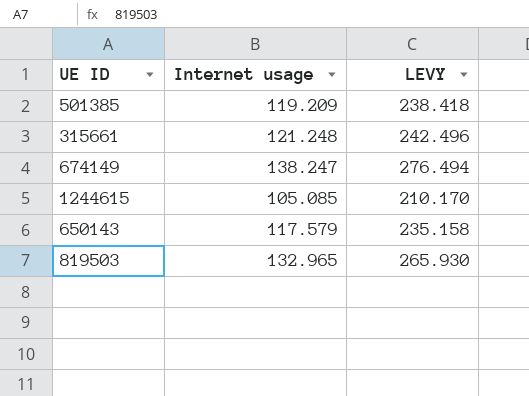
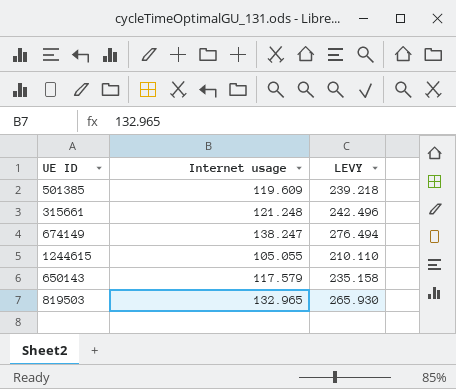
501385 | Internet usage: 119.209 -> 119.609
501385 | LEVY: 238.418 -> 239.218
1244615 | Internet usage: 105.085 -> 105.055
1244615 | LEVY: 210.170 -> 210.110

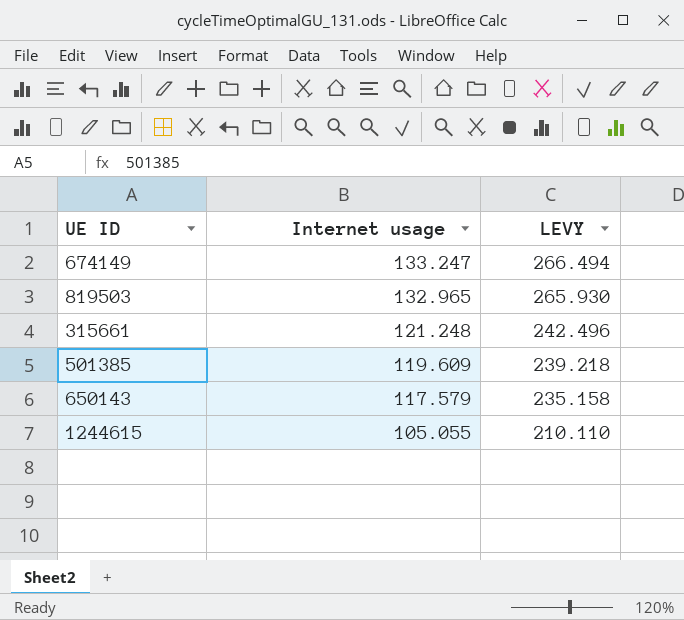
row order: none -> Internet usage descending
674149 | Internet usage: 138.247 -> 133.247
674149 | LEVY: 276.494 -> 266.494

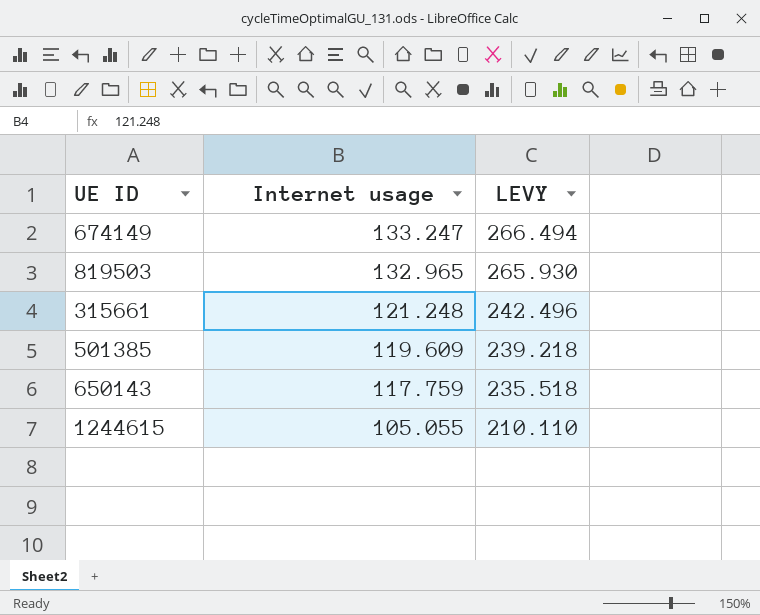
650143 | Internet usage: 117.579 -> 117.759
650143 | LEVY: 235.158 -> 235.518

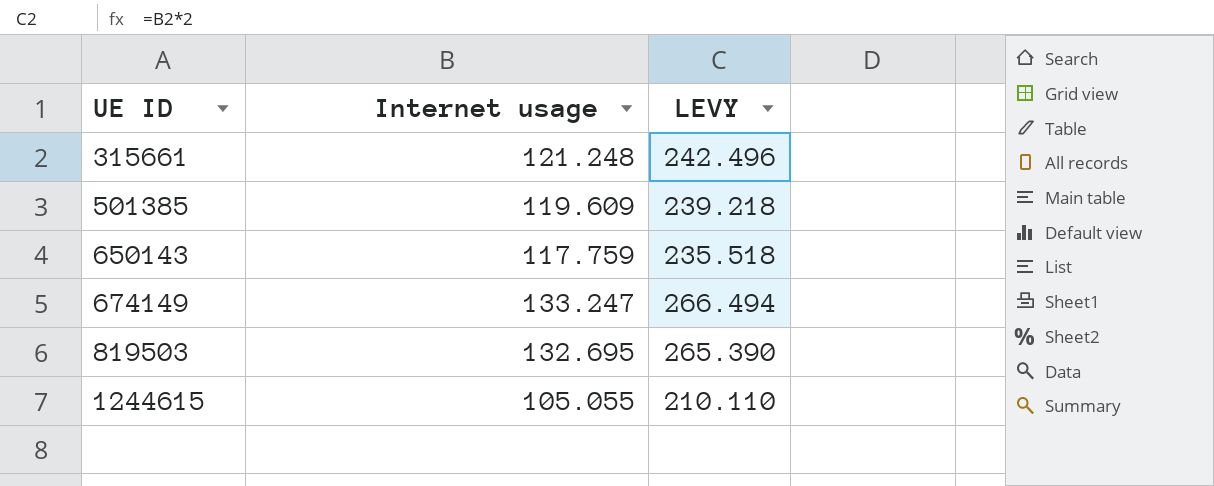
row order: Internet usage descending -> UE ID ascending
819503 | Internet usage: 132.965 -> 132.695
819503 | LEVY: 265.930 -> 265.390

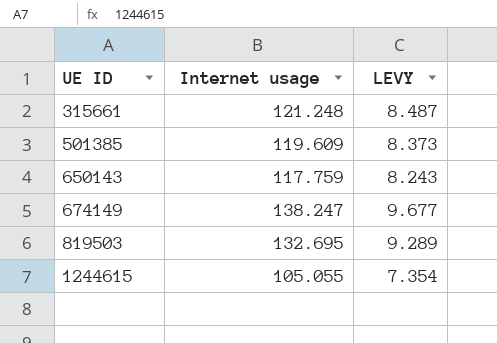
column LEVY | formula: [Internet usage] * 2 -> [Internet usage] * 0.07
674149 | Internet usage: 133.247 -> 138.247

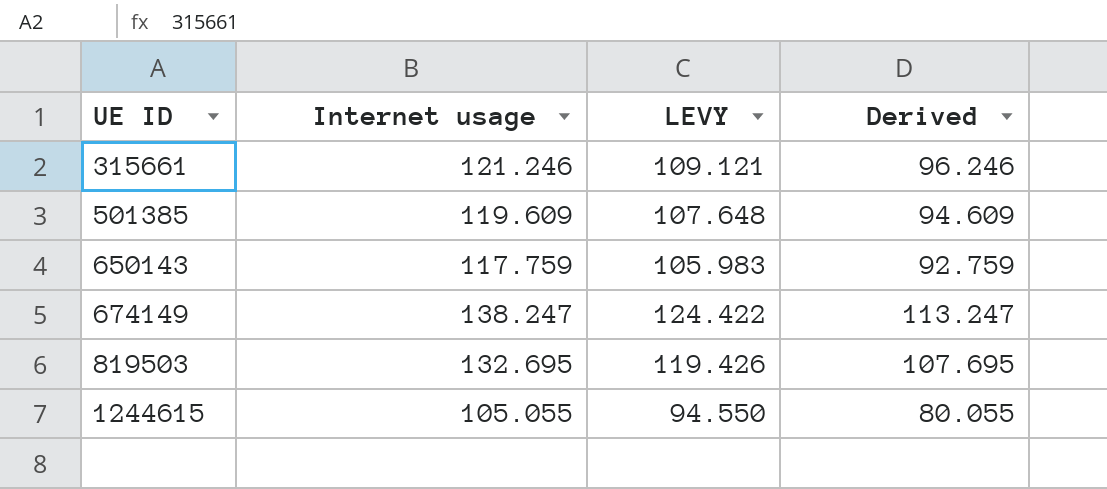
column LEVY | formula: [Internet usage] * 0.07 -> [Internet usage] * 0.9
column Derived | formula: none -> [Internet usage] - 25
315661 | Internet usage: 121.248 -> 121.246

